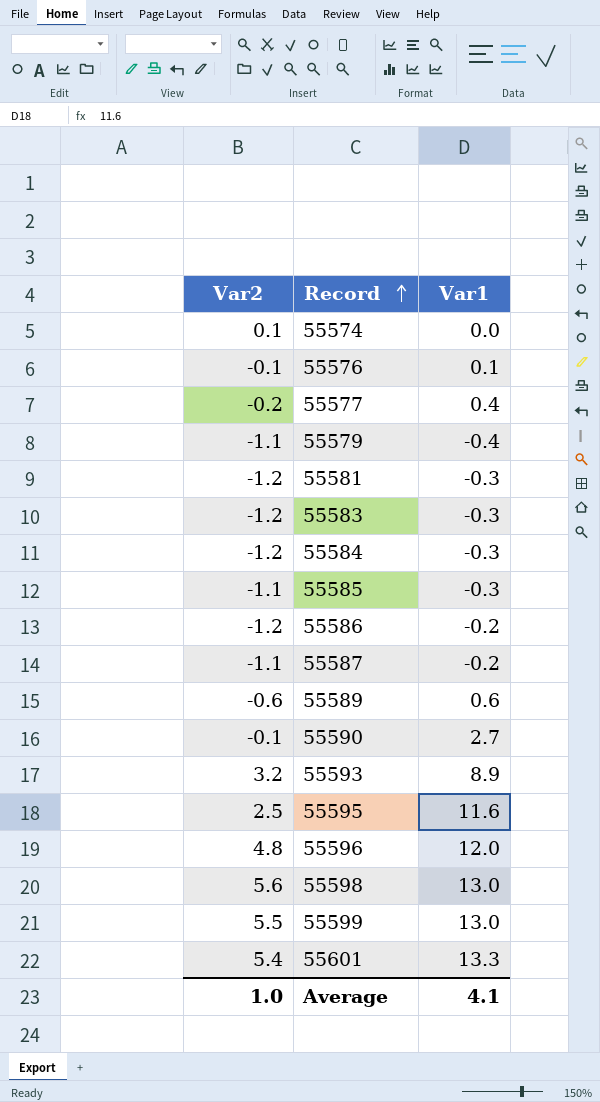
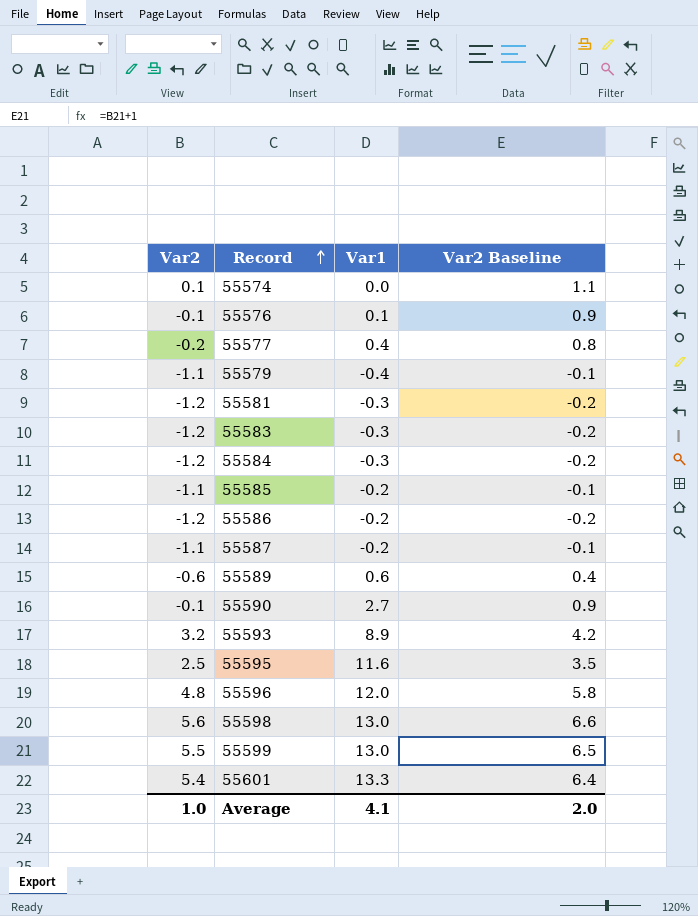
column Var2 Baseline | formula: none -> [Var2] + 1
55585 | Var1: -0.3 -> -0.2

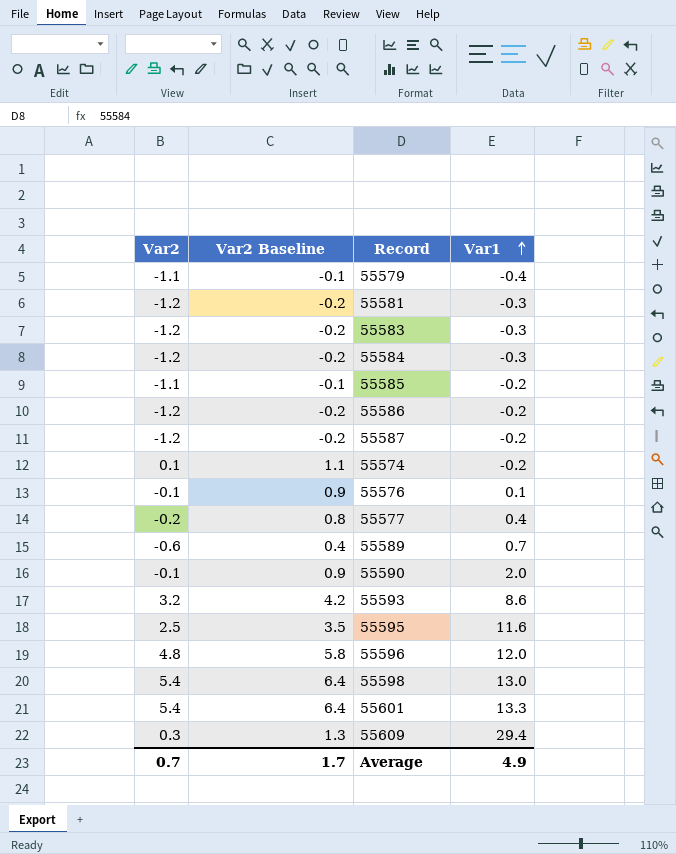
row order: Record ascending -> Var1 ascending
column Var2 Baseline | position: 4 -> 2
row 55599: 5.5 | 13.0 | 6.5 -> none
55587 | Var2: -1.1 -> -1.2
55587 | Var2 Baseline: -0.1 -> -0.2
55574 | Var1: 0.0 -> -0.2
55589 | Var1: 0.6 -> 0.7
55590 | Var1: 2.7 -> 2.0
55593 | Var1: 8.9 -> 8.6
55598 | Var2: 5.6 -> 5.4
55598 | Var2 Baseline: 6.6 -> 6.4
row 55609: none -> 0.3 | 1.3 | 29.4
Average | Var2: 1.0 -> 0.7
Average | Var2 Baseline: 2.0 -> 1.7
Average | Var1: 4.1 -> 4.9

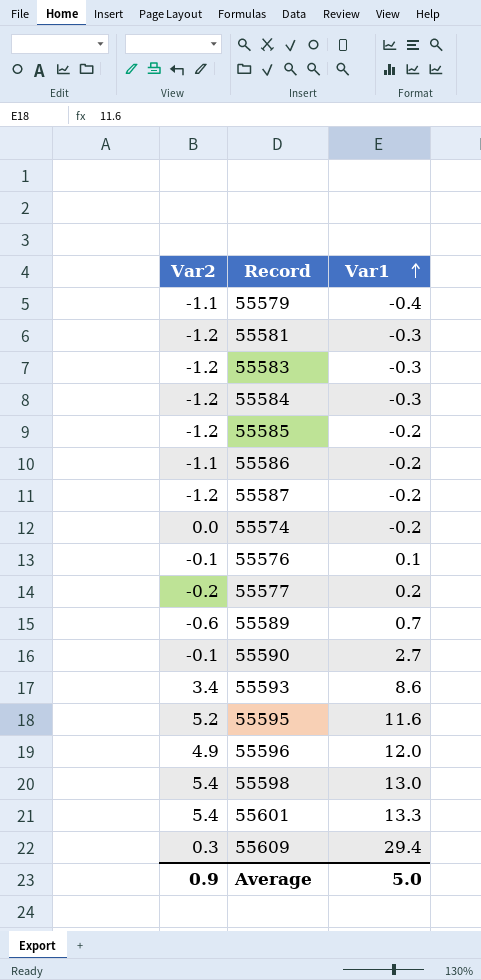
column Var2 Baseline | formula: [Var2] + 1 -> none
55585 | Var2: -1.1 -> -1.2
55586 | Var2: -1.2 -> -1.1
55574 | Var2: 0.1 -> 0.0
55577 | Var1: 0.4 -> 0.2
55590 | Var1: 2.0 -> 2.7
55593 | Var2: 3.2 -> 3.4
55595 | Var2: 2.5 -> 5.2
55596 | Var2: 4.8 -> 4.9
Average | Var2: 0.7 -> 0.9
Average | Var1: 4.9 -> 5.0

